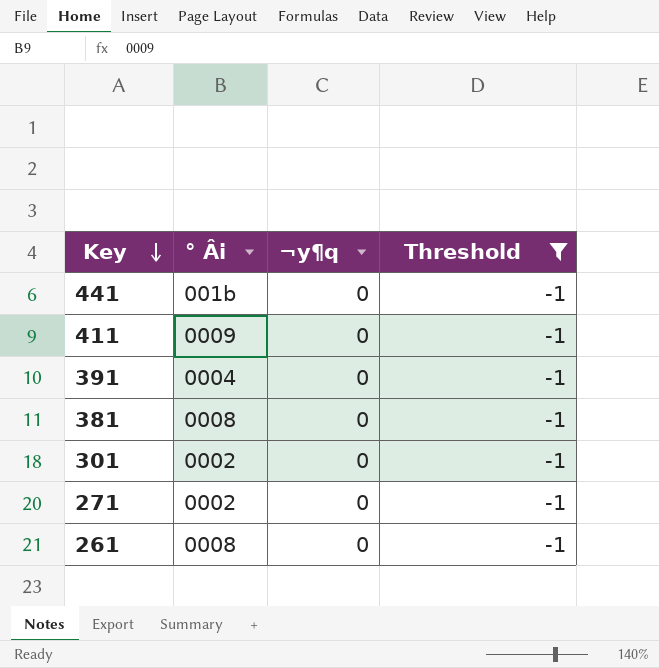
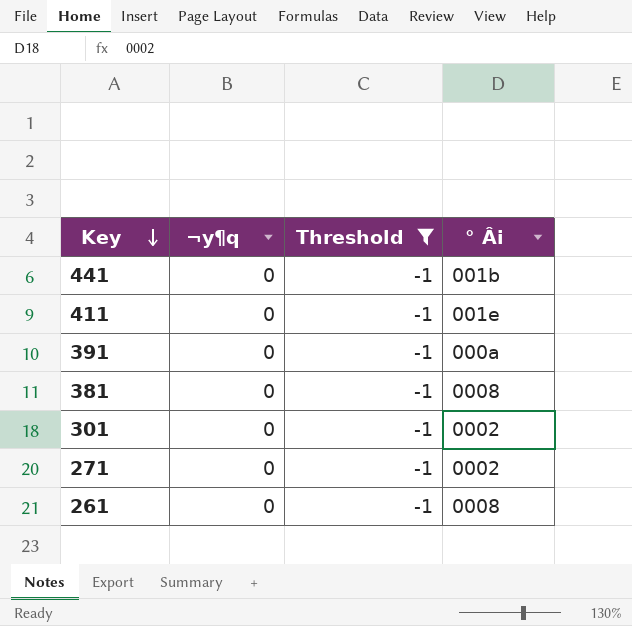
column ° Âi | position: 2 -> 4
411 | ° Âi: 0009 -> 001e
391 | ° Âi: 0004 -> 000a

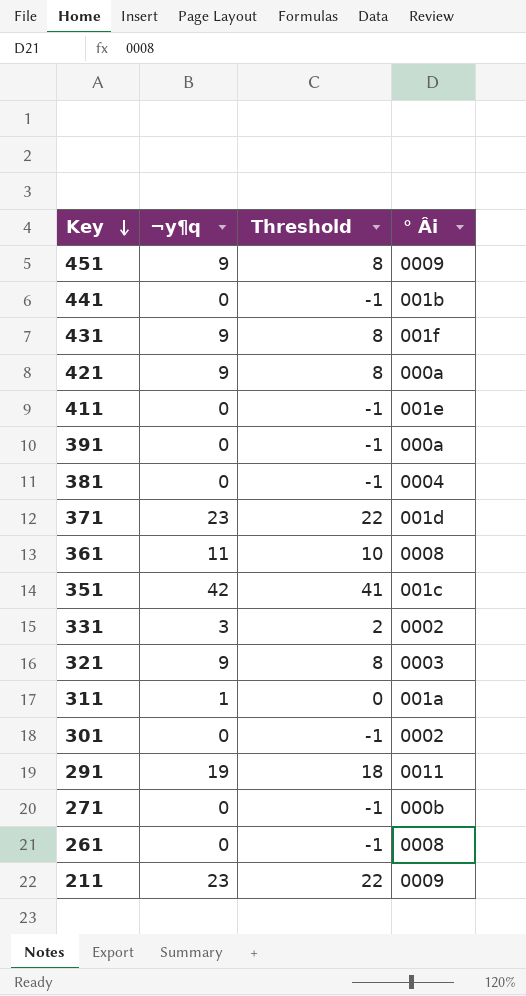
filter: Threshold = -1 -> none
381 | ° Âi: 0008 -> 0004
271 | ° Âi: 0002 -> 000b

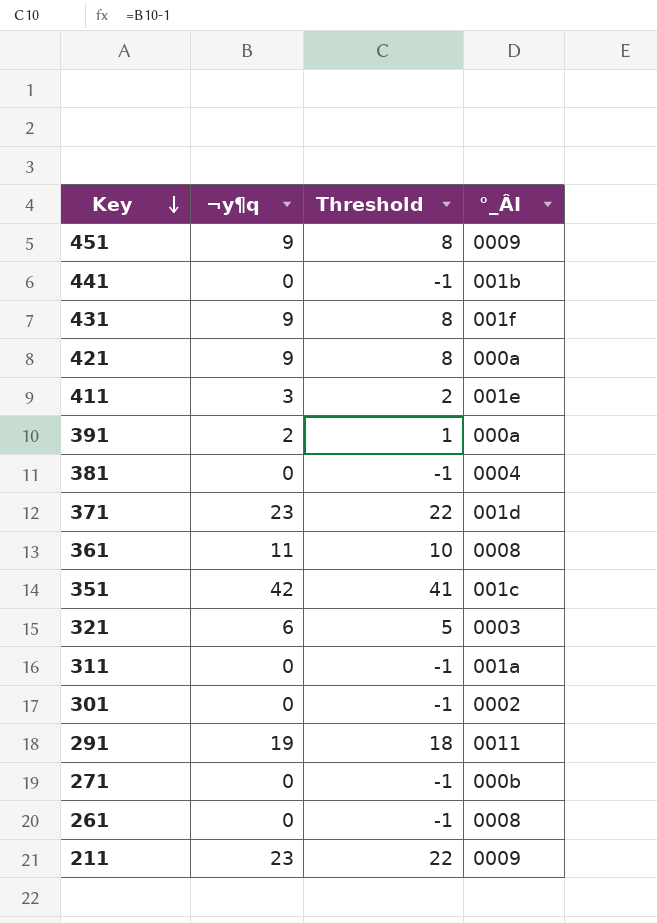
column name: ° Âi -> °_ÂI
row 331: 3 | 2 | 0002 -> none
411 | ¬y¶q: 0 -> 3
411 | Threshold: -1 -> 2
391 | ¬y¶q: 0 -> 2
391 | Threshold: -1 -> 1
321 | ¬y¶q: 9 -> 6
321 | Threshold: 8 -> 5
311 | ¬y¶q: 1 -> 0
311 | Threshold: 0 -> -1

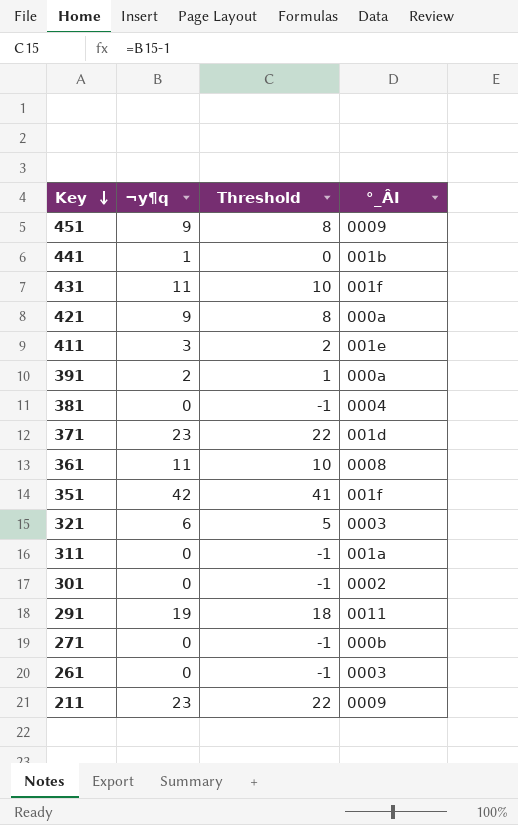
441 | ¬y¶q: 0 -> 1
441 | Threshold: -1 -> 0
431 | ¬y¶q: 9 -> 11
431 | Threshold: 8 -> 10
351 | °_ÂI: 001c -> 001f
261 | °_ÂI: 0008 -> 0003

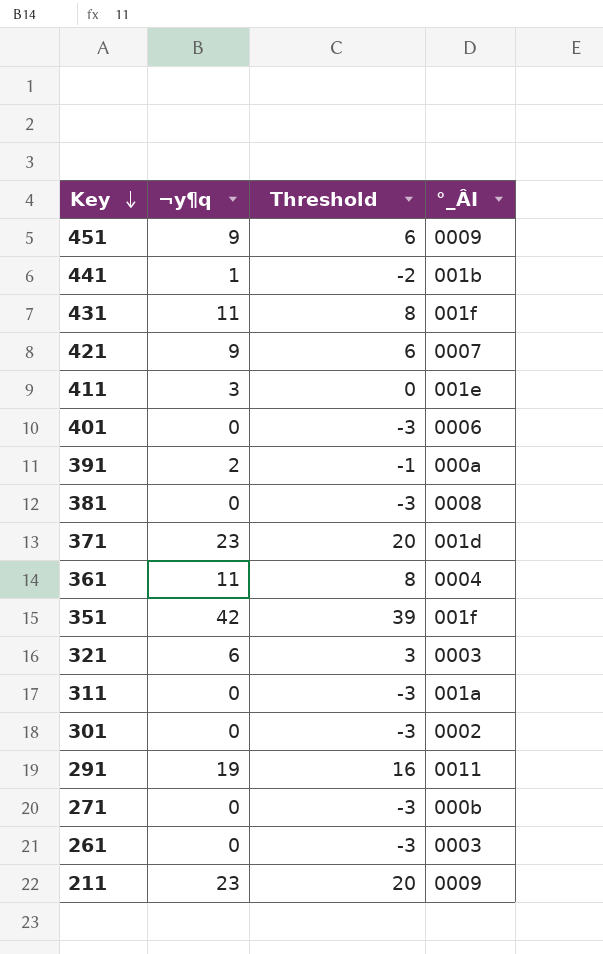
column Threshold | formula: [¬y¶q] - 1 -> [¬y¶q] - 3
421 | °_ÂI: 000a -> 0007
row 401: none -> 0 | -3 | 0006
381 | °_ÂI: 0004 -> 0008
361 | °_ÂI: 0008 -> 0004

